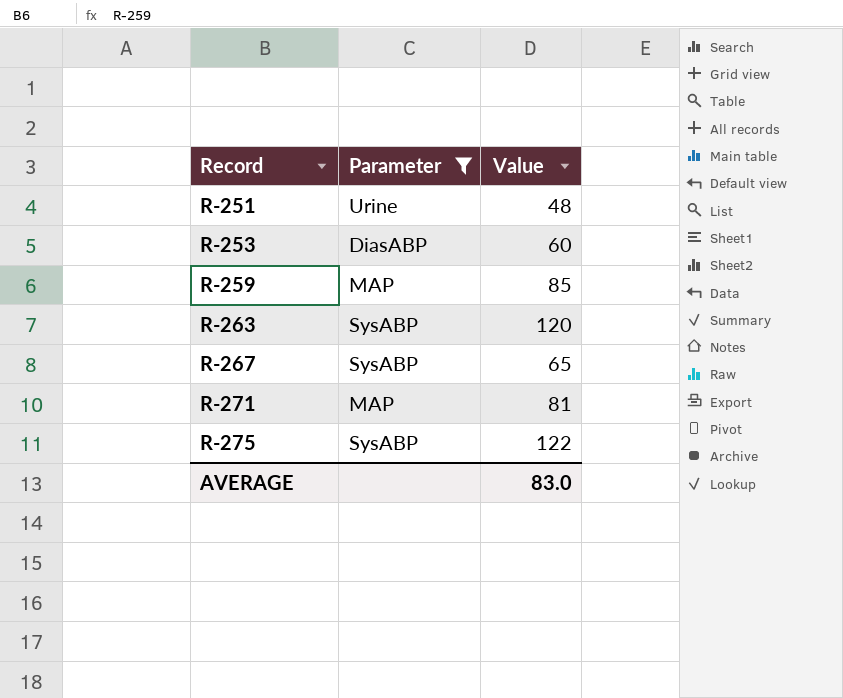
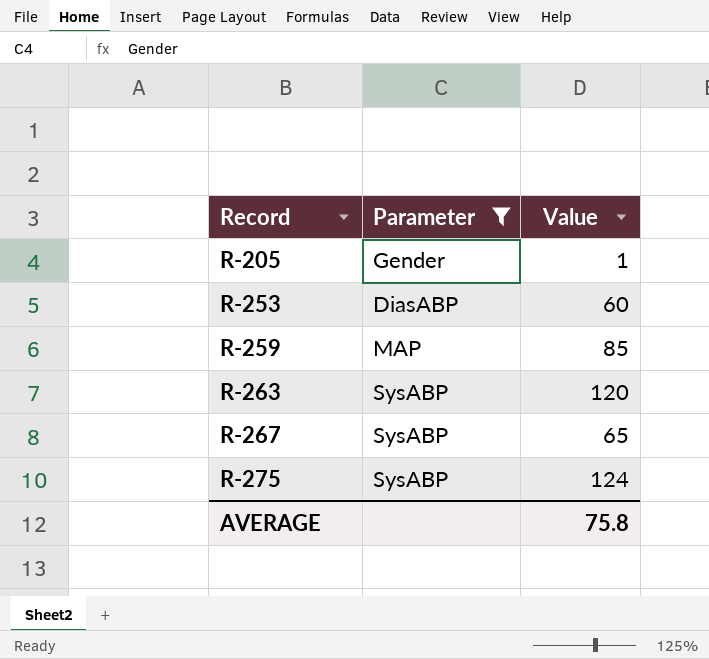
row R-251: Urine | 48 -> none
row R-271: MAP | 81 -> none
row R-205: none -> Gender | 1
R-275 | Value: 122 -> 124
AVERAGE | Value: 83.0 -> 75.8

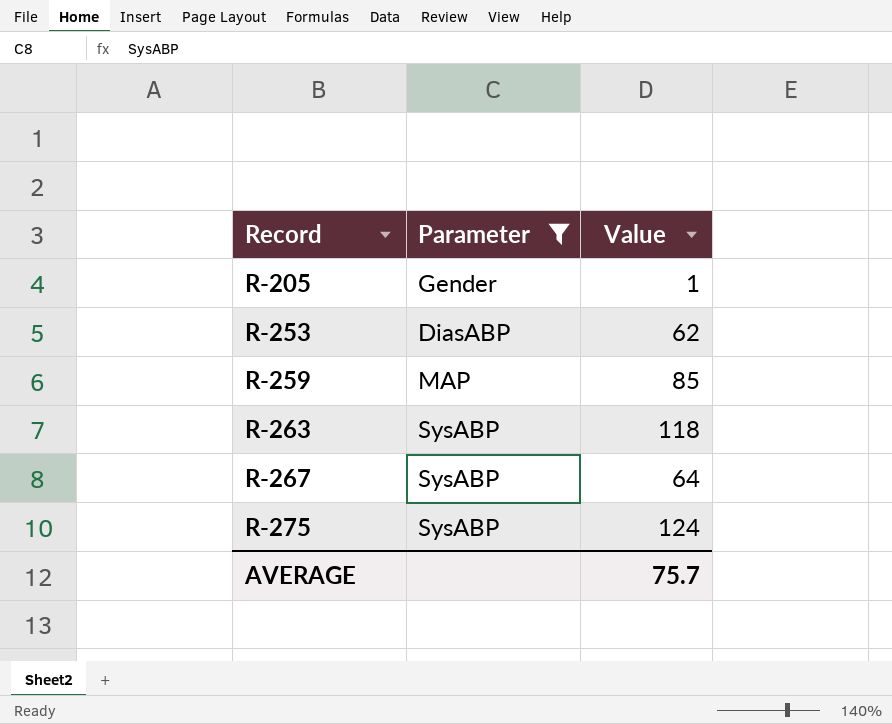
R-253 | Value: 60 -> 62
R-263 | Value: 120 -> 118
R-267 | Value: 65 -> 64
AVERAGE | Value: 75.8 -> 75.7

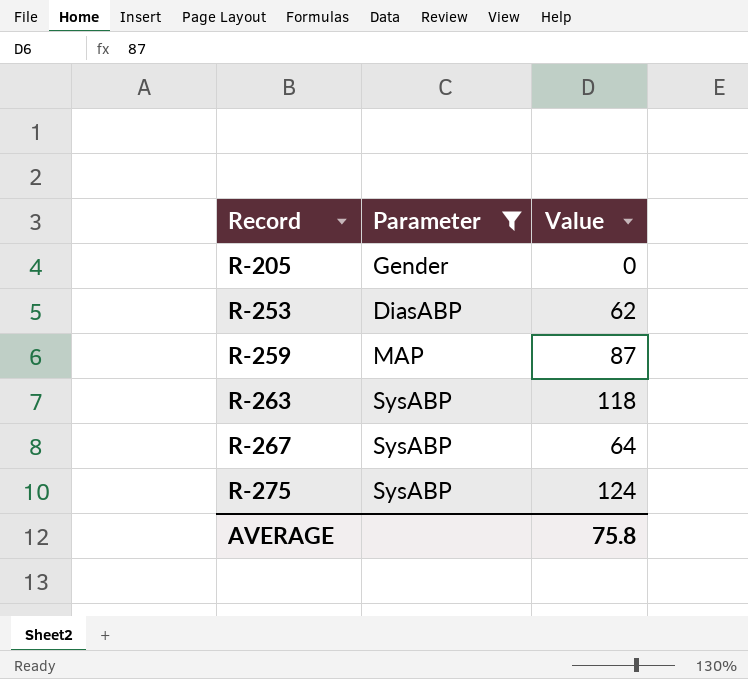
R-205 | Value: 1 -> 0
R-259 | Value: 85 -> 87
AVERAGE | Value: 75.7 -> 75.8

